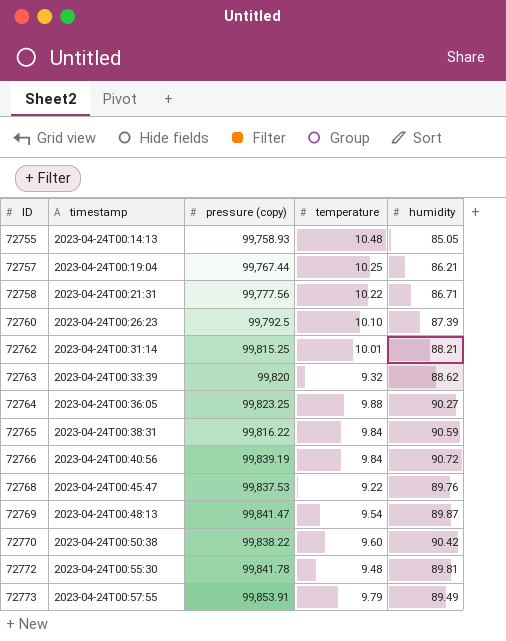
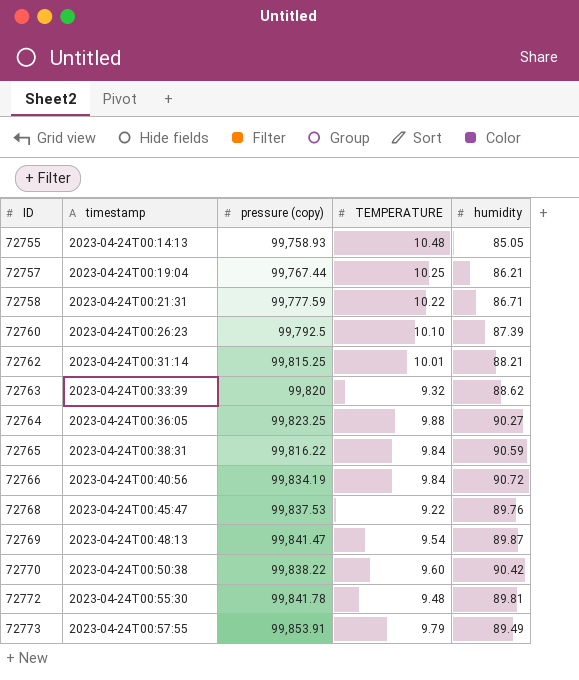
column name: temperature -> TEMPERATURE
72758 | pressure (copy): 99,777.56 -> 99,777.59
72766 | pressure (copy): 99,839.19 -> 99,834.19

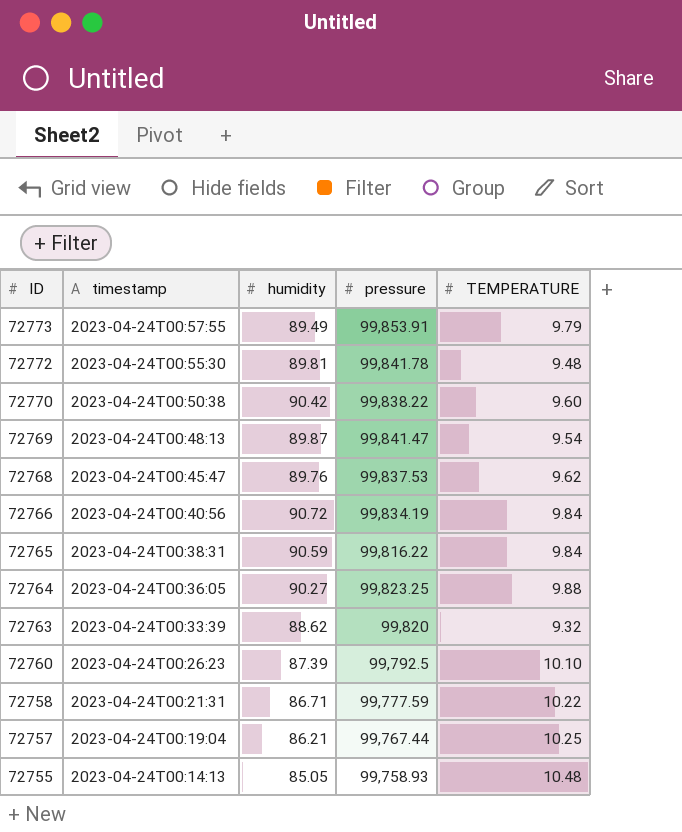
row order: ID ascending -> ID descending
column humidity | position: 5 -> 3
column name: pressure (copy) -> pressure
row 72762: 2023-04-24T00:31:14 | 99,815.25 | 10.01 | 88.21 -> none
72768 | TEMPERATURE: 9.22 -> 9.62

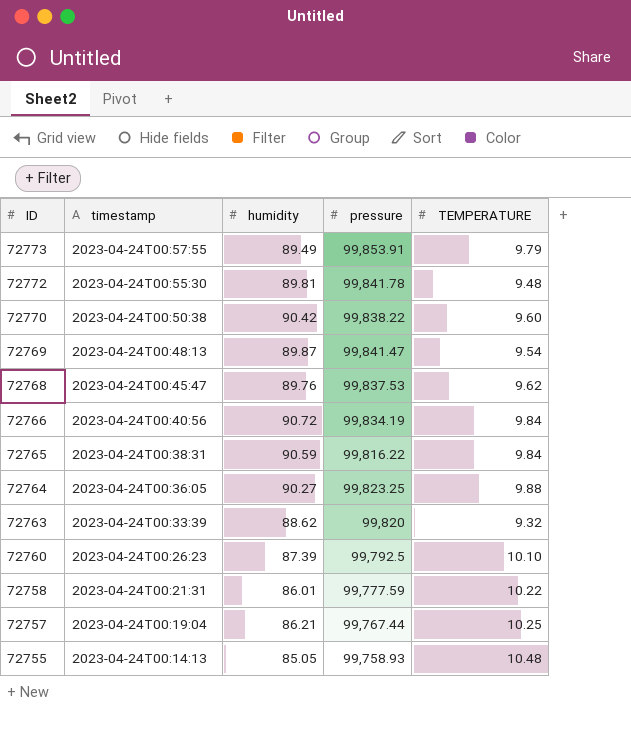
72758 | humidity: 86.71 -> 86.01

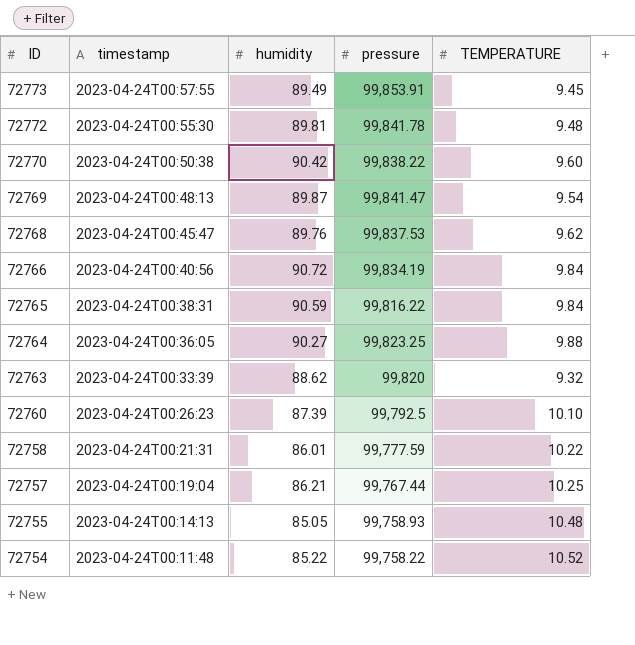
72773 | TEMPERATURE: 9.79 -> 9.45
row 72754: none -> 2023-04-24T00:11:48 | 85.22 | 99,758.22 | 10.52

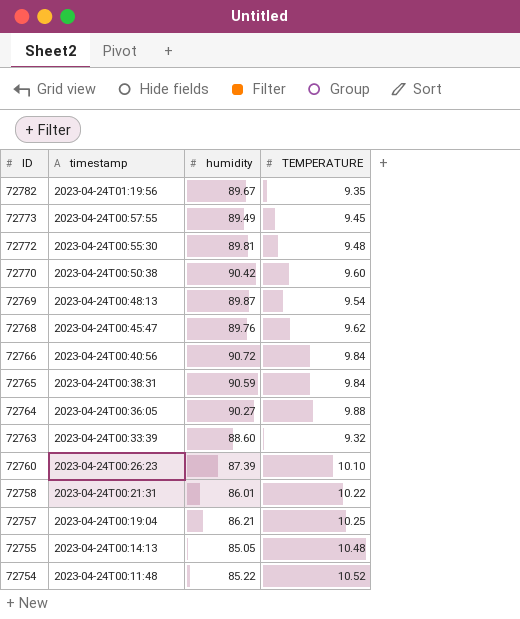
column pressure | position: 4 -> none
row 72782: none -> 2023-04-24T01:19:56 | 89.67 | 9.35
72763 | humidity: 88.62 -> 88.60

